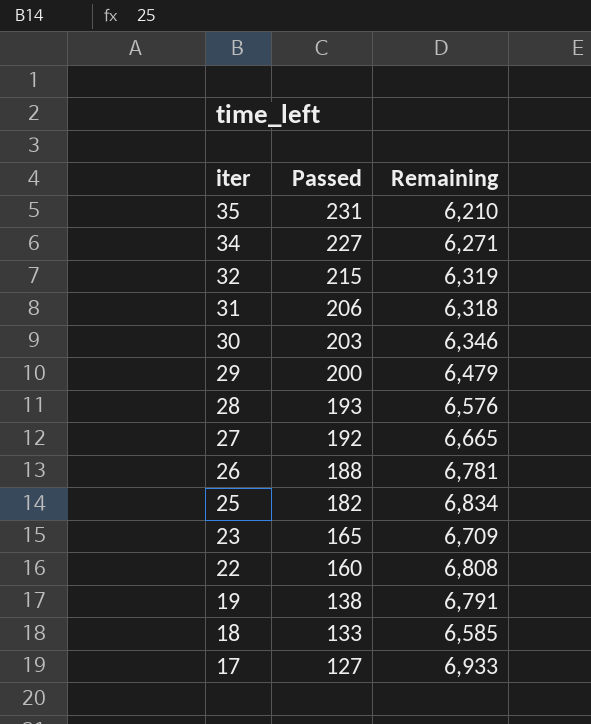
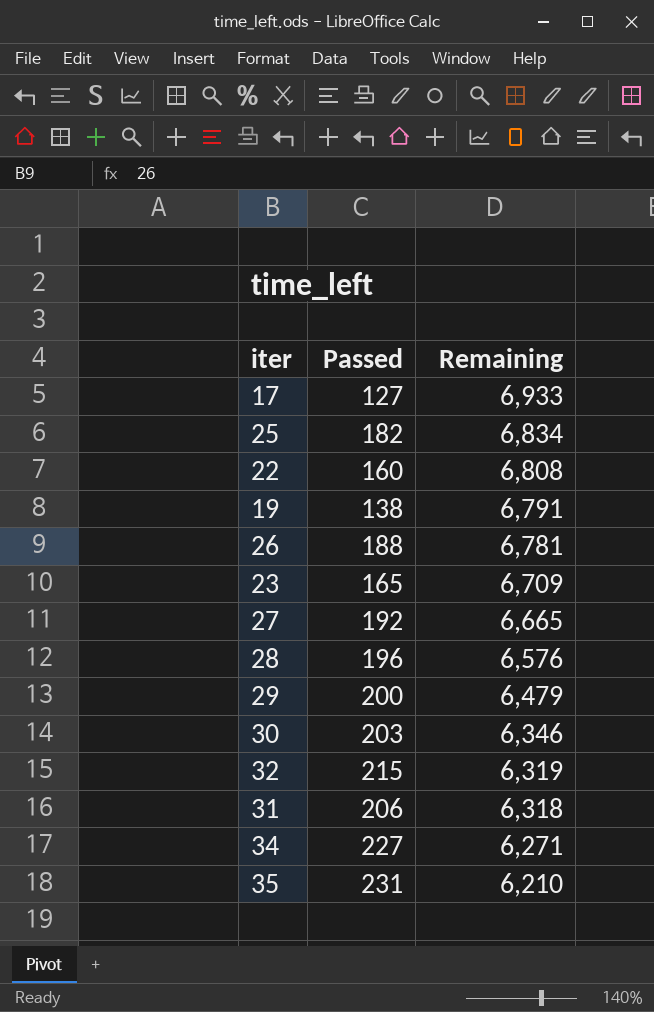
row order: iter descending -> Remaining descending
row 18: 133 | 6,585 -> none
28 | Passed: 193 -> 196

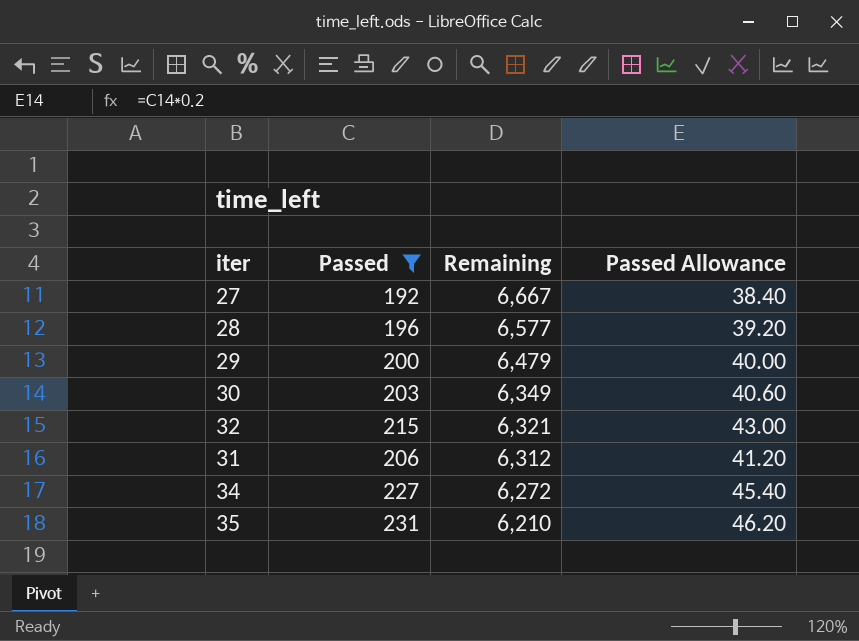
filter: none -> Passed >= 192
column Passed Allowance | formula: none -> [Passed] * 0.2
27 | Remaining: 6,665 -> 6,667
28 | Remaining: 6,576 -> 6,577
30 | Remaining: 6,346 -> 6,349
32 | Remaining: 6,319 -> 6,321
31 | Remaining: 6,318 -> 6,312
34 | Remaining: 6,271 -> 6,272

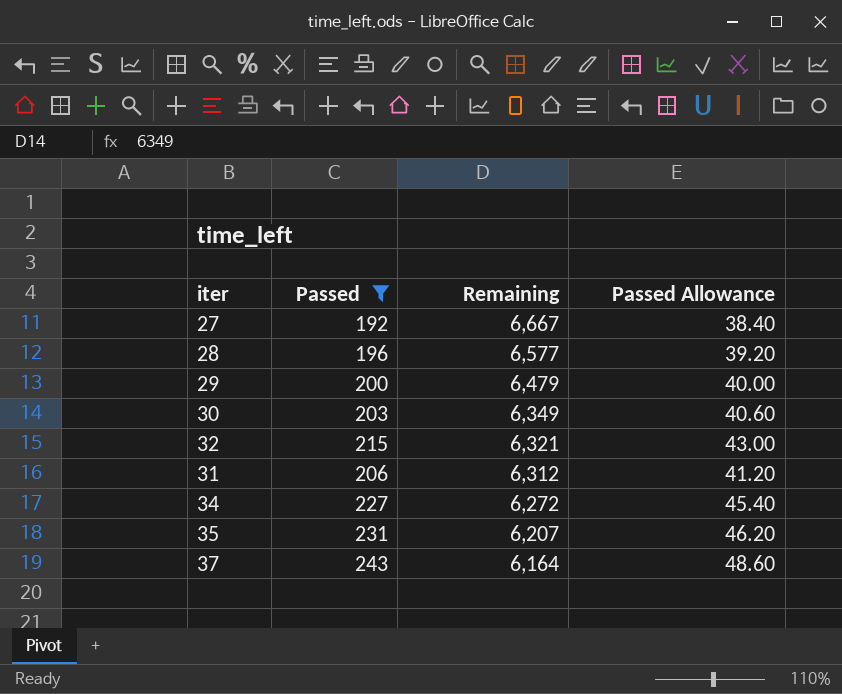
35 | Remaining: 6,210 -> 6,207
row 37: none -> 243 | 6,164 | 48.60

